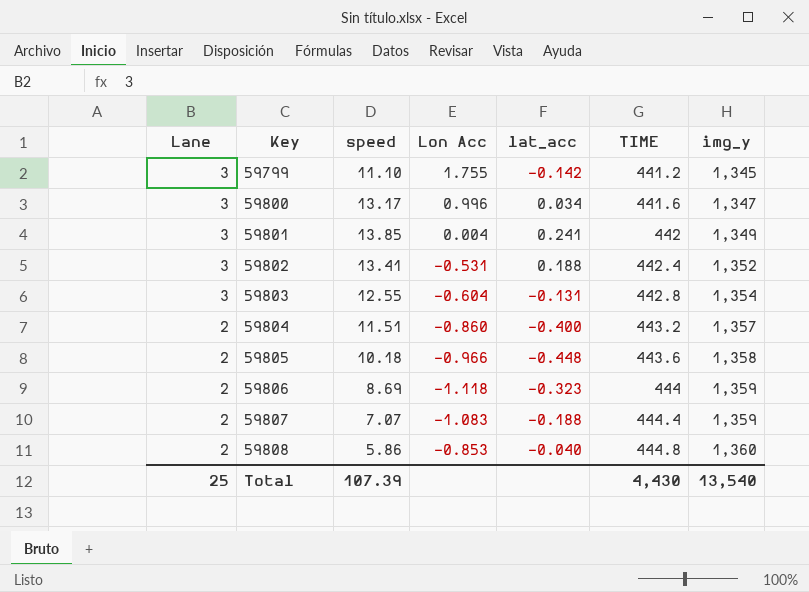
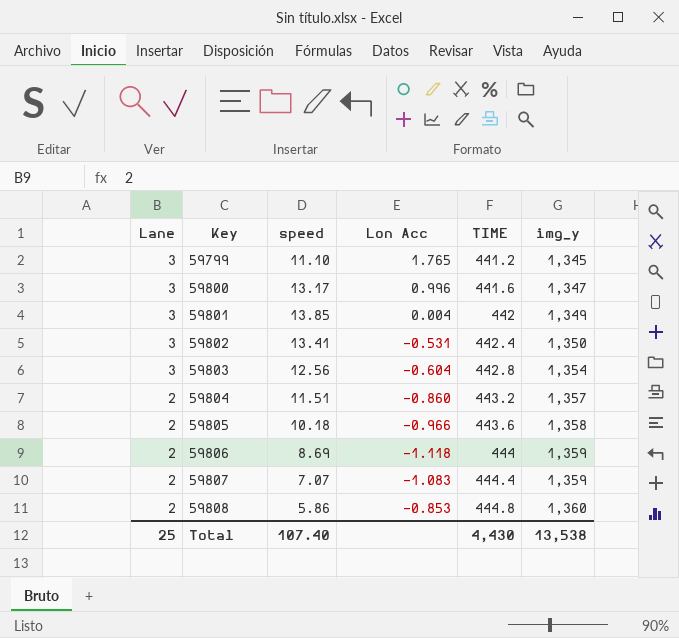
column lat_acc | position: 5 -> none
59799 | Lon Acc: 1.755 -> 1.765
59802 | img_y: 1,352 -> 1,350
59803 | speed: 12.55 -> 12.56
Total | speed: 107.39 -> 107.40
Total | img_y: 13,540 -> 13,538

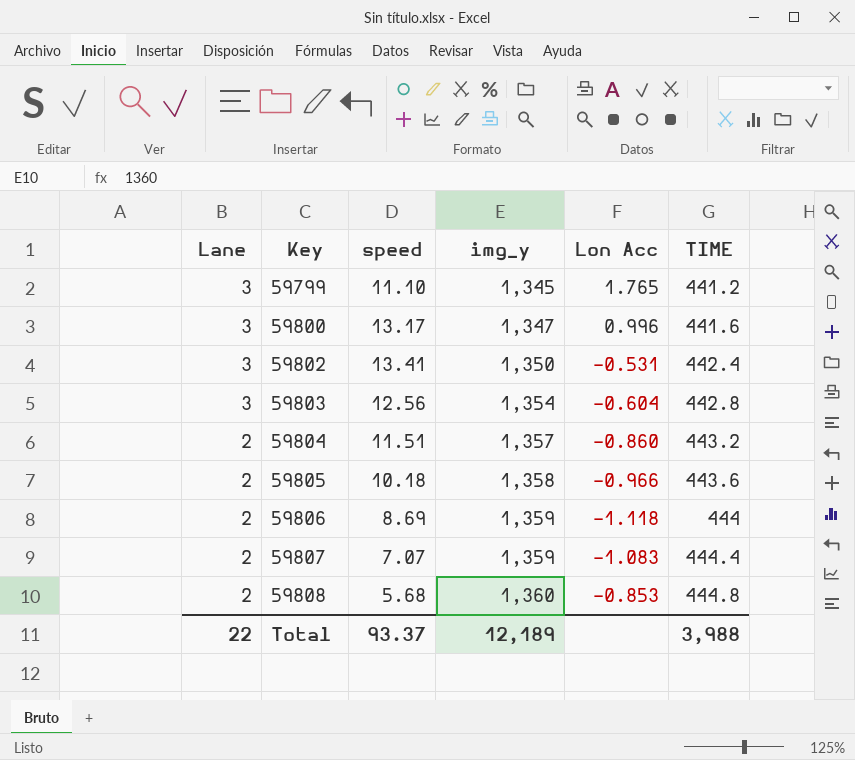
column img_y | position: 6 -> 4
row 59801: 3 | 13.85 | 0.004 | 442 | 1,349 -> none
59808 | speed: 5.86 -> 5.68
Total | Lane: 25 -> 22
Total | speed: 107.40 -> 93.37
Total | img_y: 13,538 -> 12,189
Total | TIME: 4,430 -> 3,988

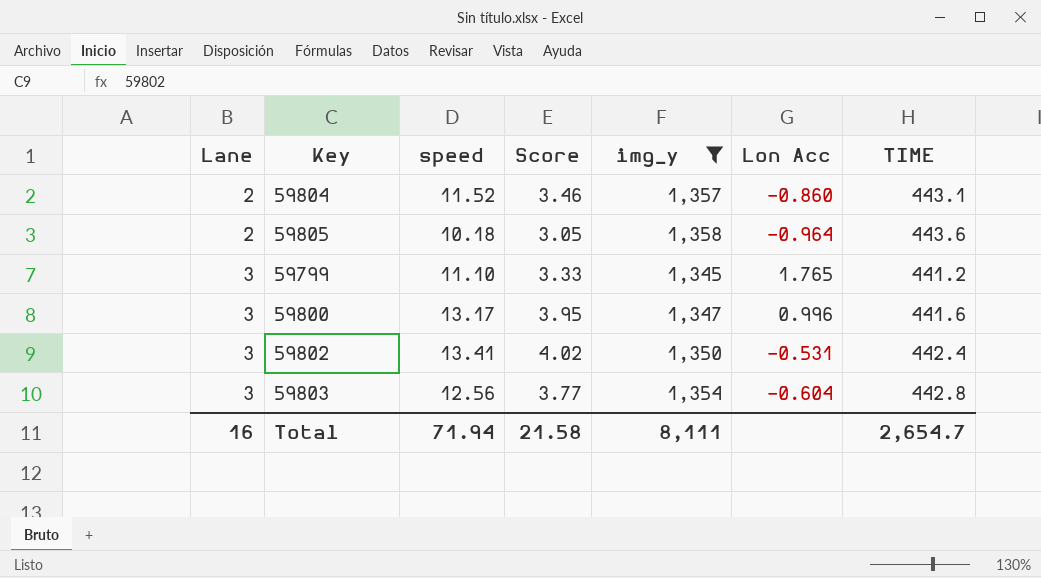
filter: none -> img_y <= 1,358
row order: Lane descending -> Lane ascending
column Score | formula: none -> [speed] * 0.3
59804 | speed: 11.51 -> 11.52
59804 | TIME: 443.2 -> 443.1
59805 | Lon Acc: -0.966 -> -0.964
Total | Lane: 22 -> 16
Total | speed: 93.37 -> 71.94
Total | img_y: 12,189 -> 8,111
Total | TIME: 3,988 -> 2,654.7

